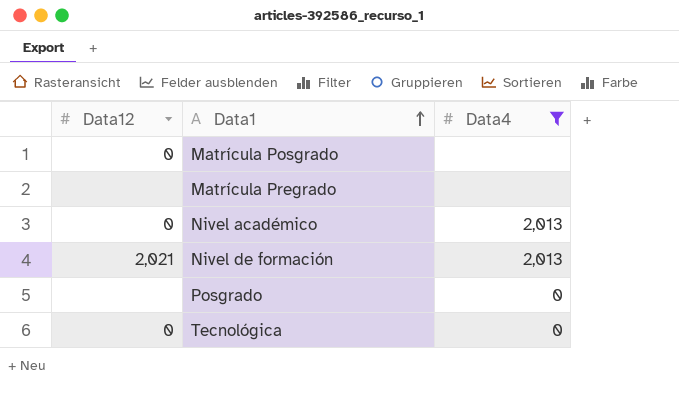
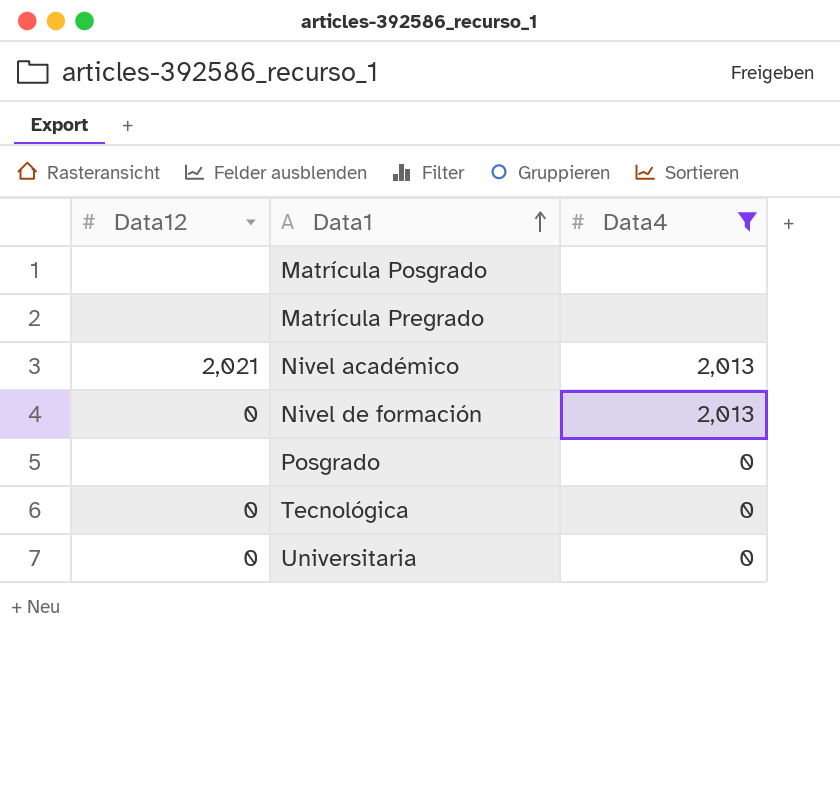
Matrícula Posgrado | Data12: 0 -> none
Nivel académico | Data12: 0 -> 2,021
Nivel de formación | Data12: 2,021 -> 0
row Universitaria: none -> 0 | 0

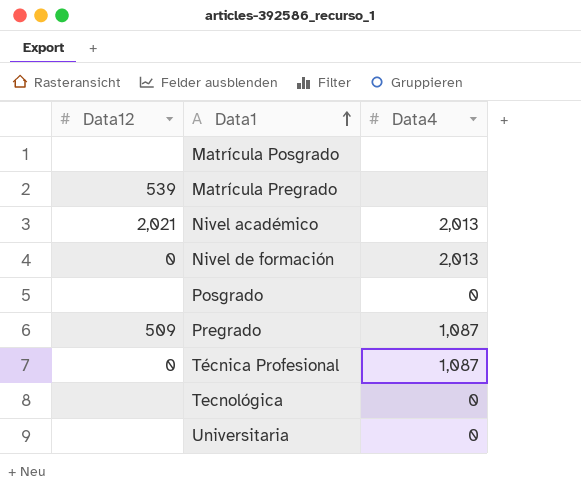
filter: Data4 != 1,087 -> none
Matrícula Pregrado | Data12: none -> 539
Tecnológica | Data12: 0 -> none
Universitaria | Data12: 0 -> none

